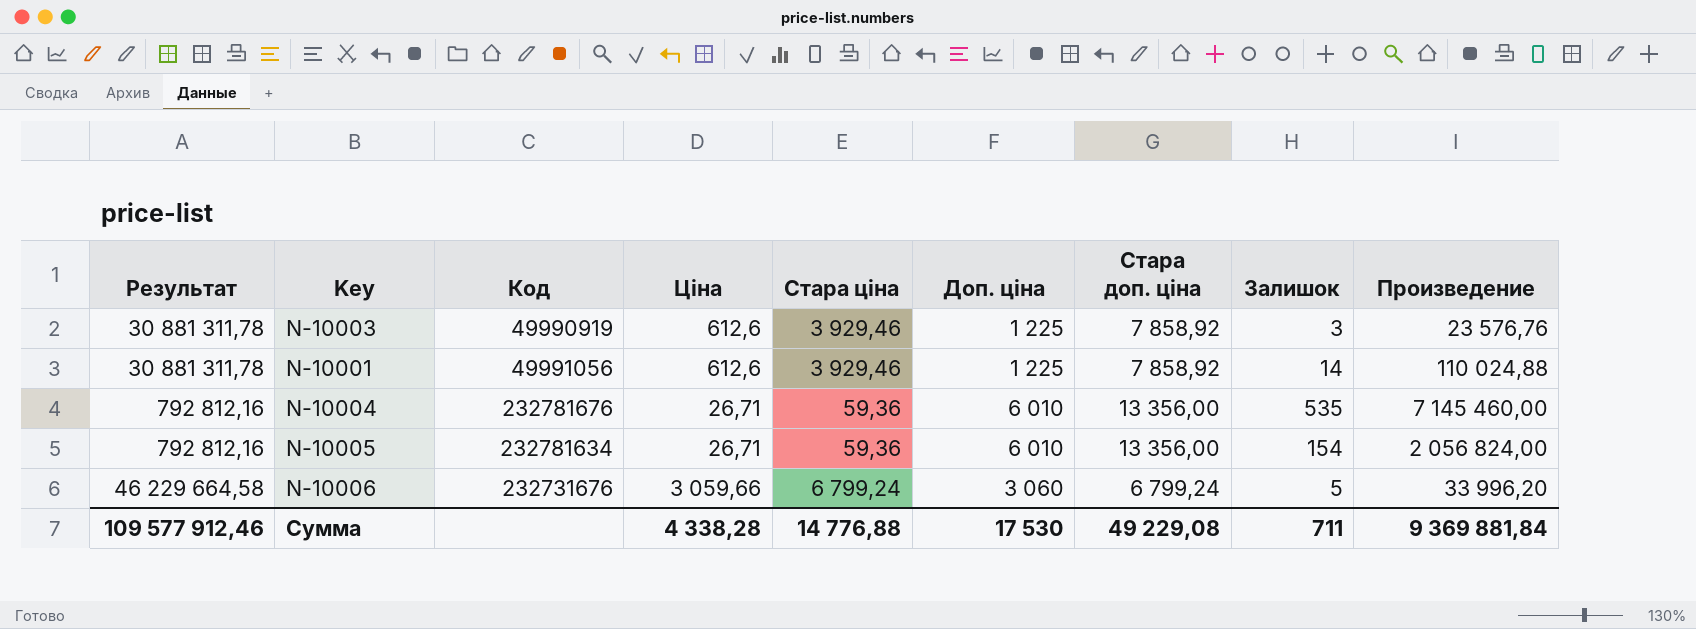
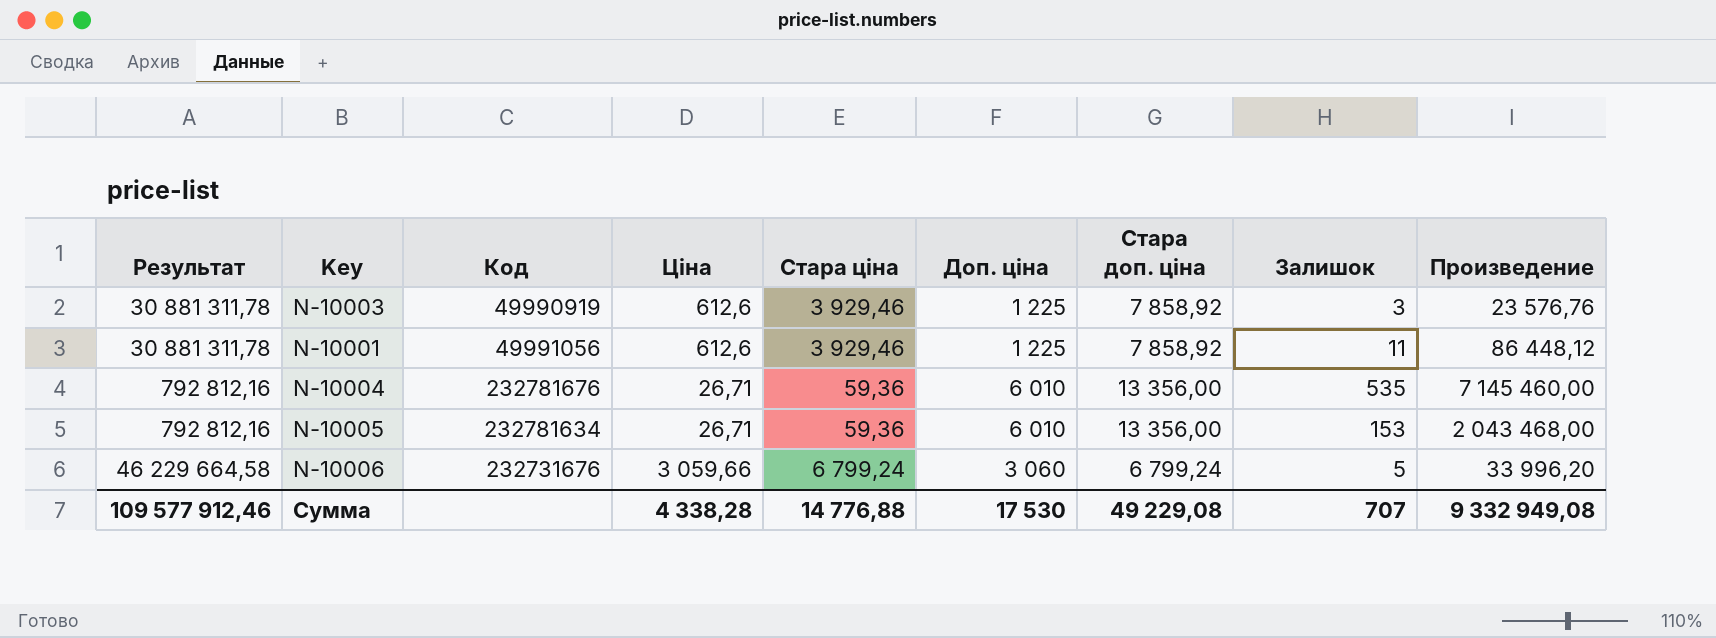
N-10001 | Залишок: 14 -> 11
N-10001 | Произведение: 110 024,88 -> 86 448,12
N-10005 | Залишок: 154 -> 153
N-10005 | Произведение: 2 056 824,00 -> 2 043 468,00
Сумма | Залишок: 711 -> 707
Сумма | Произведение: 9 369 881,84 -> 9 332 949,08

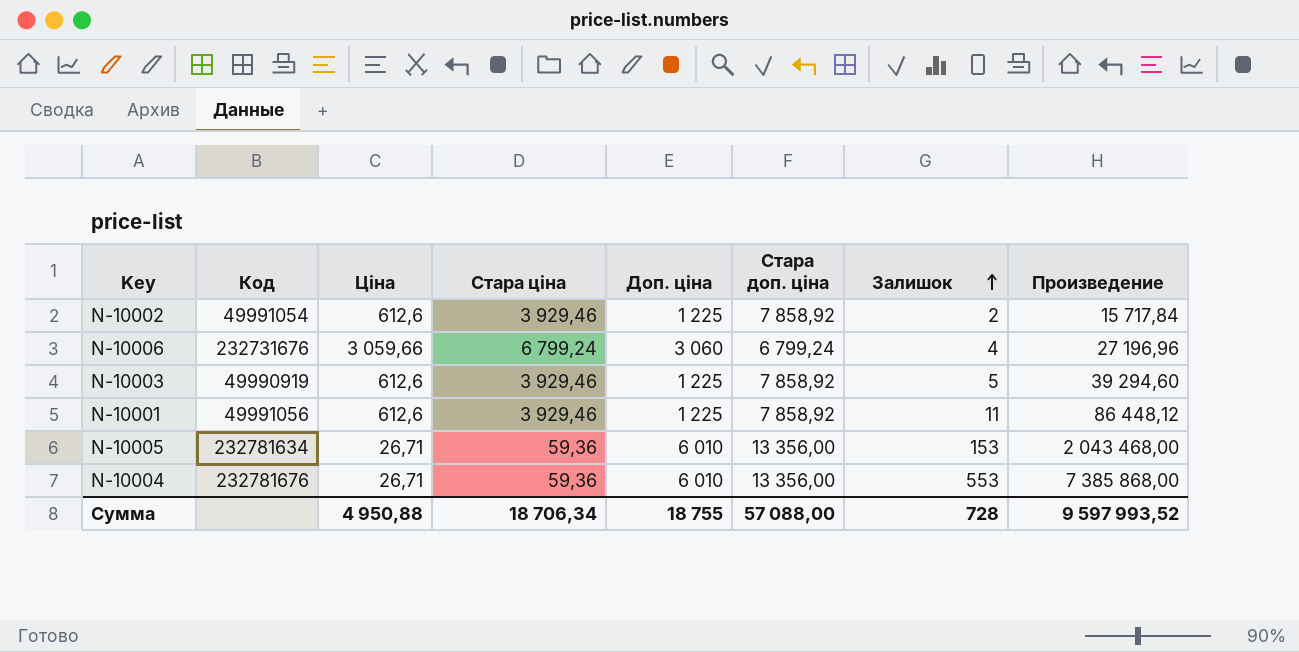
row order: none -> Залишок ascending
column Результат | formula: [Стара ціна] * [Стара доп. ціна] -> none
row N-10002: none -> 49991054 | 612,6 | 3 929,46 | 1 225 | 7 858,92 | 2 | 15 717,84
N-10006 | Залишок: 5 -> 4
N-10006 | Произведение: 33 996,20 -> 27 196,96
N-10003 | Залишок: 3 -> 5
N-10003 | Произведение: 23 576,76 -> 39 294,60
N-10004 | Залишок: 535 -> 553
N-10004 | Произведение: 7 145 460,00 -> 7 385 868,00
Сумма | Ціна: 4 338,28 -> 4 950,88
Сумма | Стара ціна: 14 776,88 -> 18 706,34
Сумма | Доп. ціна: 17 530 -> 18 755
Сумма | Стара доп. ціна: 49 229,08 -> 57 088,00
Сумма | Залишок: 707 -> 728
Сумма | Произведение: 9 332 949,08 -> 9 597 993,52

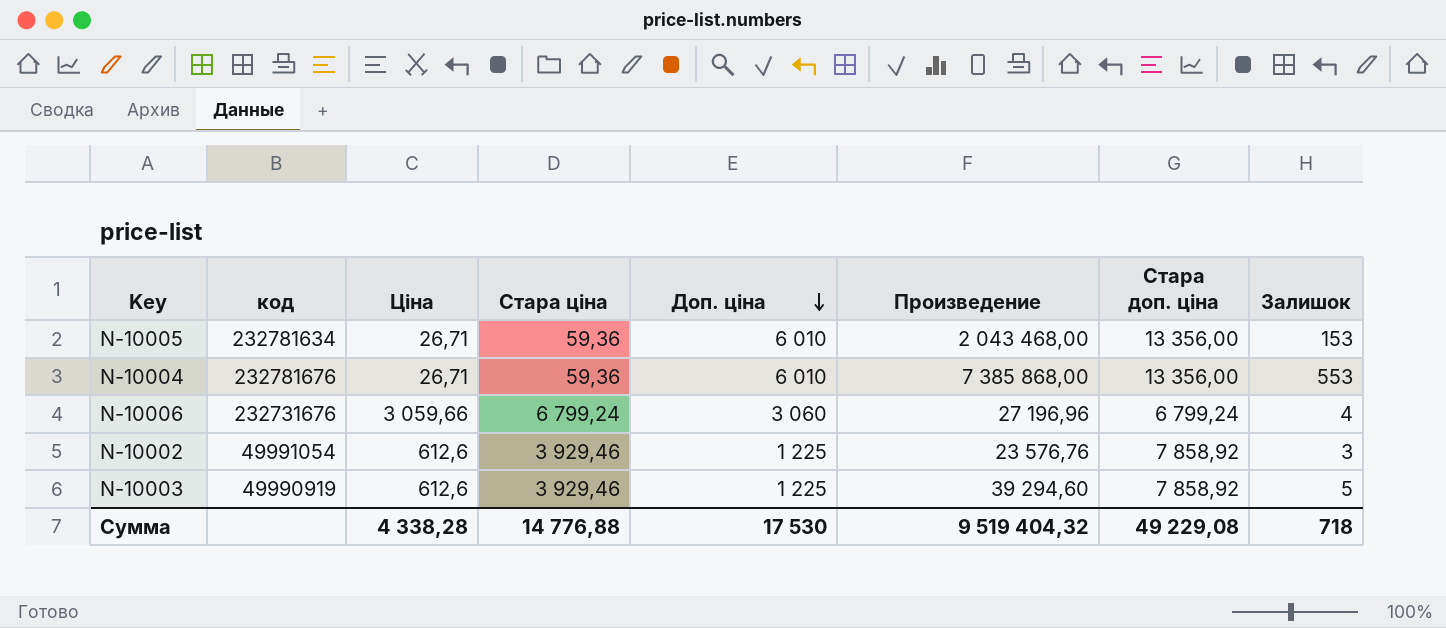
row order: Залишок ascending -> Доп. ціна descending
column name: Код -> код
column Произведение | position: 8 -> 6
row N-10001: 49991056 | 612,6 | 3 929,46 | 1 225 | 7 858,92 | 11 | 86 448,12 -> none
N-10002 | Произведение: 15 717,84 -> 23 576,76
N-10002 | Залишок: 2 -> 3
Сумма | Ціна: 4 950,88 -> 4 338,28
Сумма | Стара ціна: 18 706,34 -> 14 776,88
Сумма | Доп. ціна: 18 755 -> 17 530
Сумма | Произведение: 9 597 993,52 -> 9 519 404,32
Сумма | Стара доп. ціна: 57 088,00 -> 49 229,08
Сумма | Залишок: 728 -> 718

